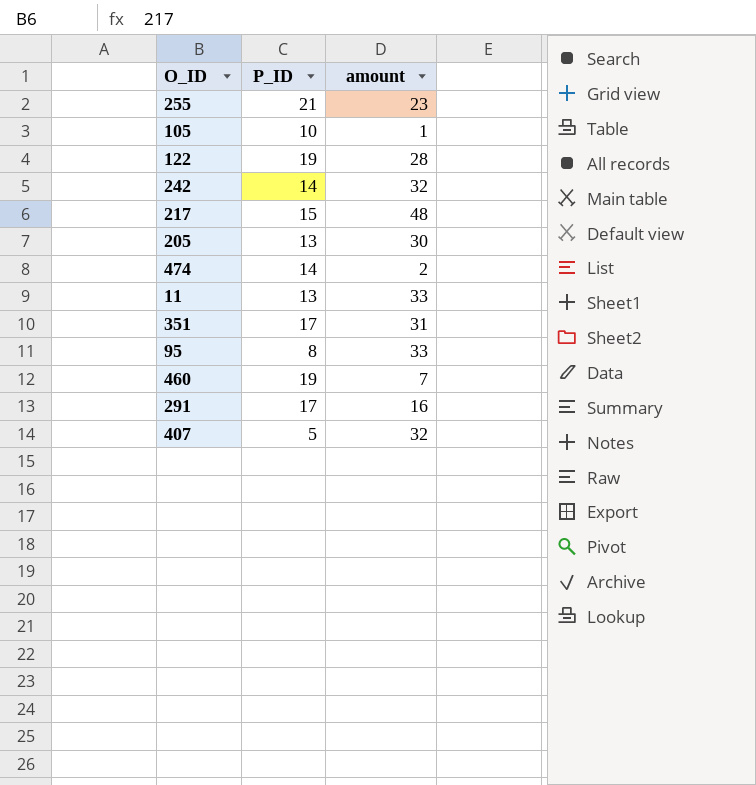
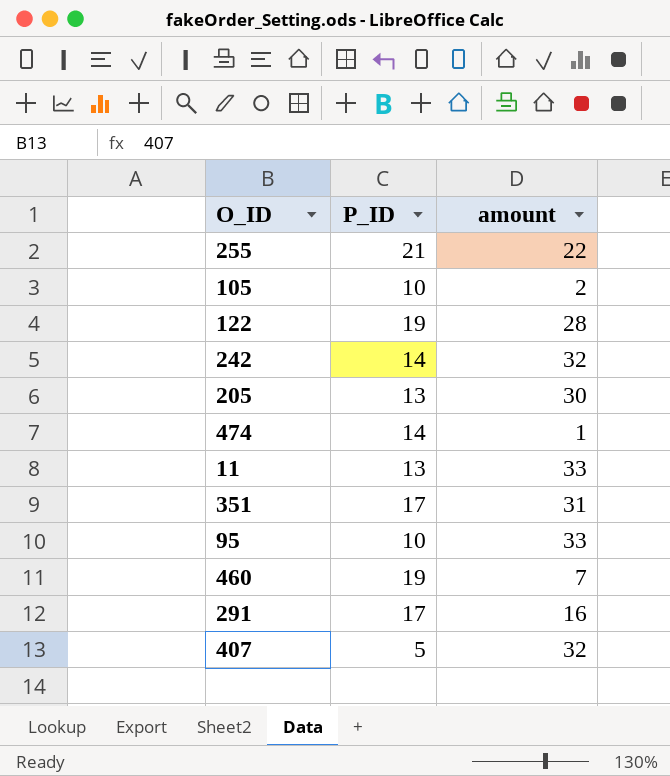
row 217: 15 | 48 -> none
255 | amount: 23 -> 22
105 | amount: 1 -> 2
474 | amount: 2 -> 1
95 | P_ID: 8 -> 10

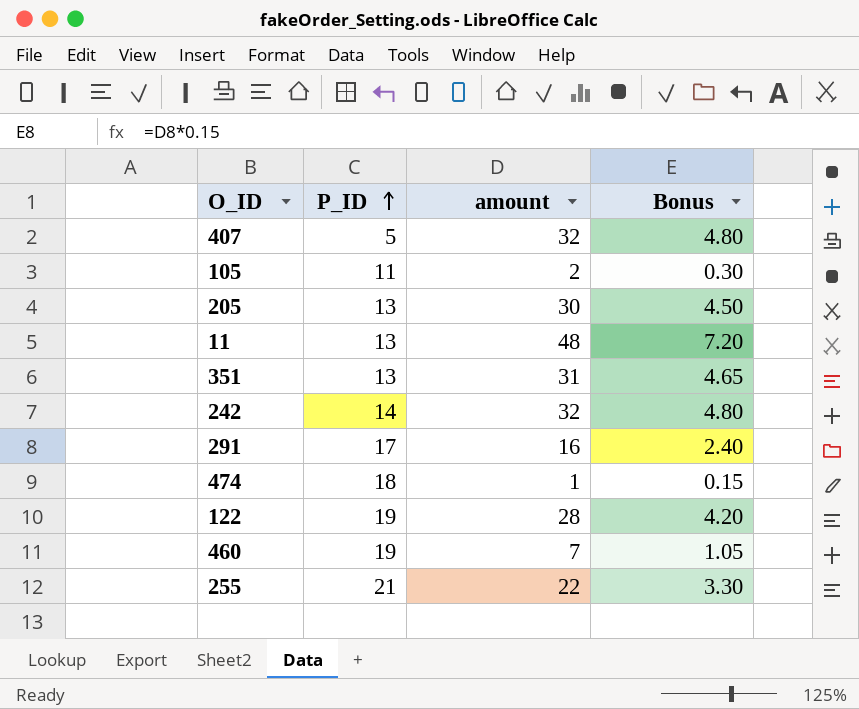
row order: none -> P_ID ascending
column Bonus | formula: none -> [amount] * 0.15
row 95: 10 | 33 -> none
105 | P_ID: 10 -> 11
11 | amount: 33 -> 48
351 | P_ID: 17 -> 13
474 | P_ID: 14 -> 18

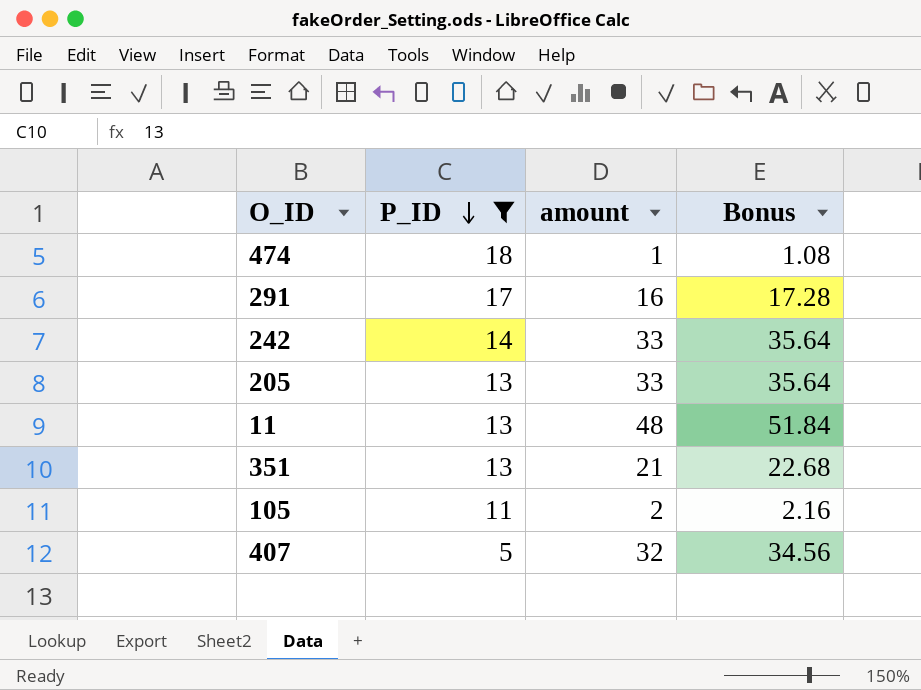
filter: none -> P_ID <= 18
row order: P_ID ascending -> P_ID descending
column Bonus | formula: [amount] * 0.15 -> [amount] * 1.08
242 | amount: 32 -> 33
205 | amount: 30 -> 33
351 | amount: 31 -> 21

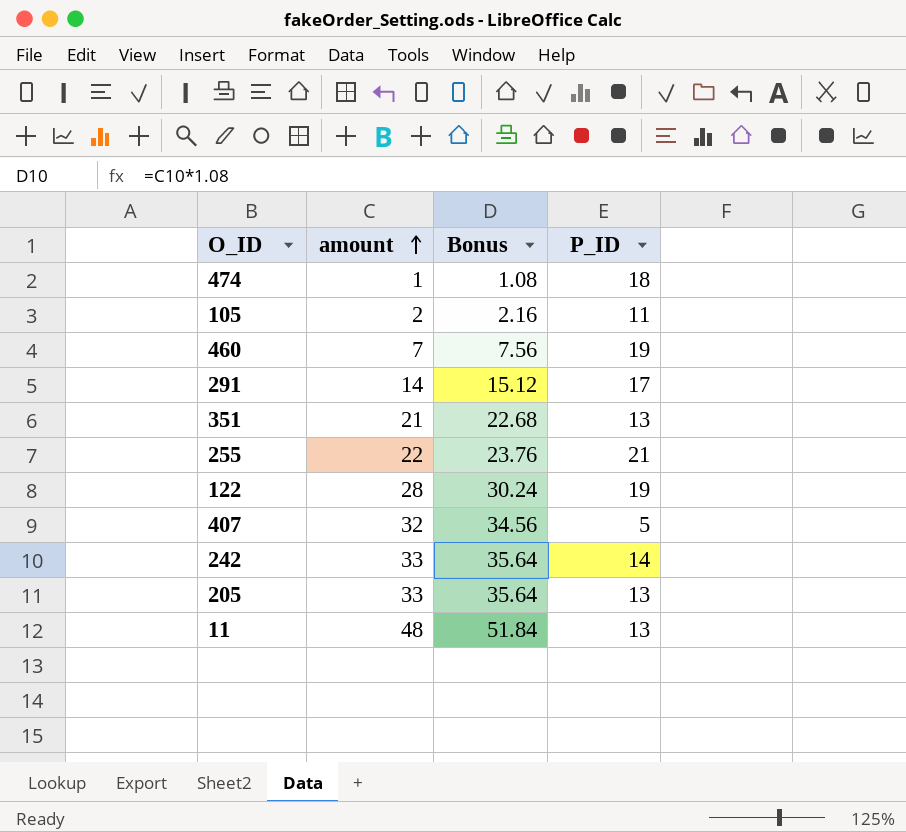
filter: P_ID <= 18 -> none
row order: P_ID descending -> amount ascending
column P_ID | position: 2 -> 4
291 | amount: 16 -> 14
291 | Bonus: 17.28 -> 15.12

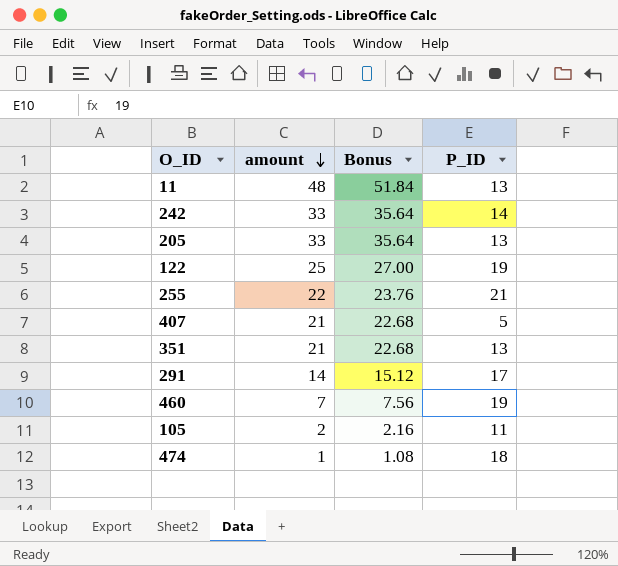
row order: amount ascending -> amount descending
122 | amount: 28 -> 25
122 | Bonus: 30.24 -> 27.00
407 | amount: 32 -> 21
407 | Bonus: 34.56 -> 22.68

